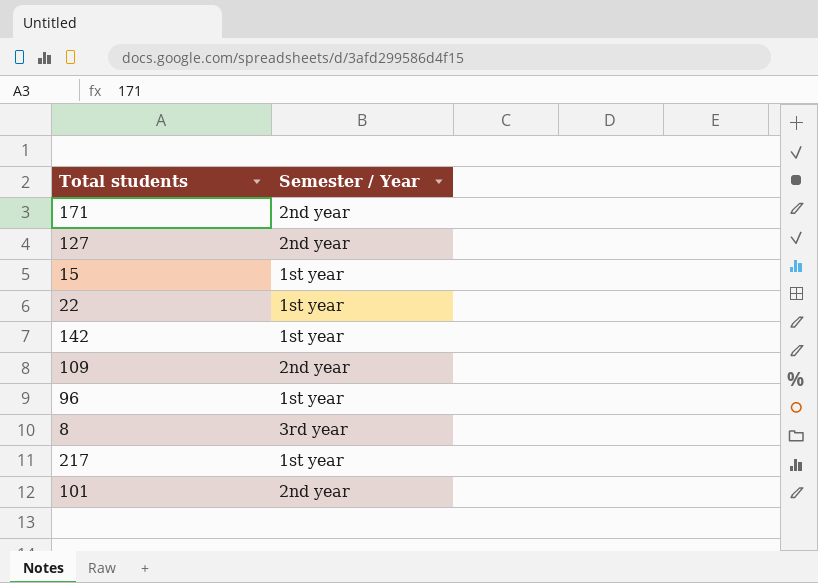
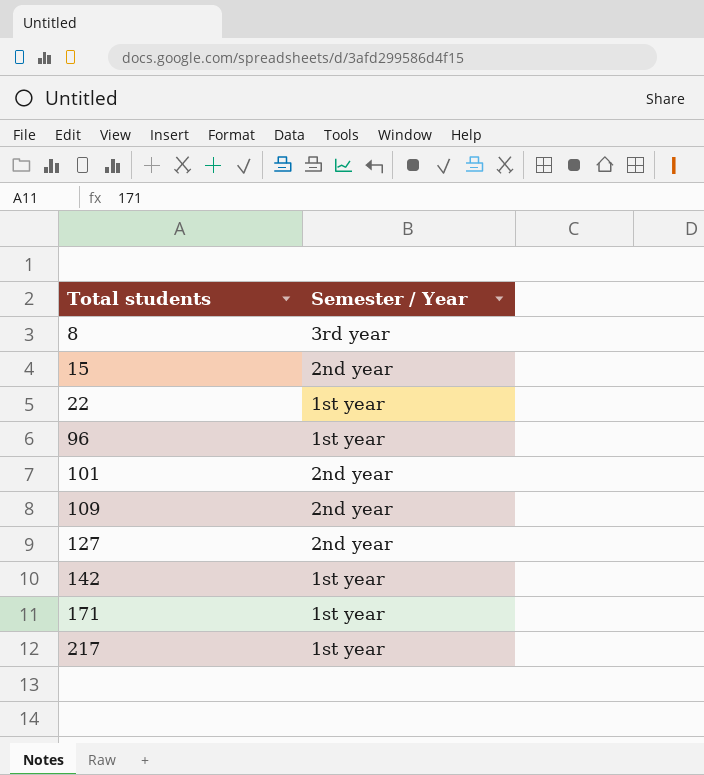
row order: none -> Total students ascending
15 | Semester / Year: 1st year -> 2nd year
171 | Semester / Year: 2nd year -> 1st year

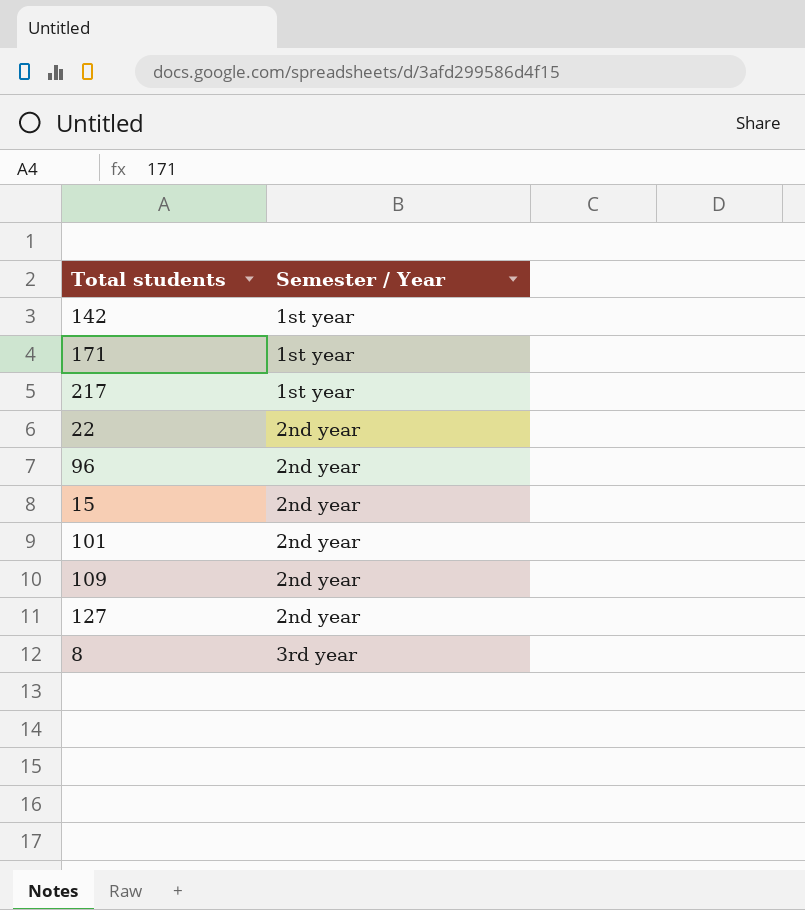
row order: Total students ascending -> Semester / Year ascending
22 | Semester / Year: 1st year -> 2nd year
96 | Semester / Year: 1st year -> 2nd year

